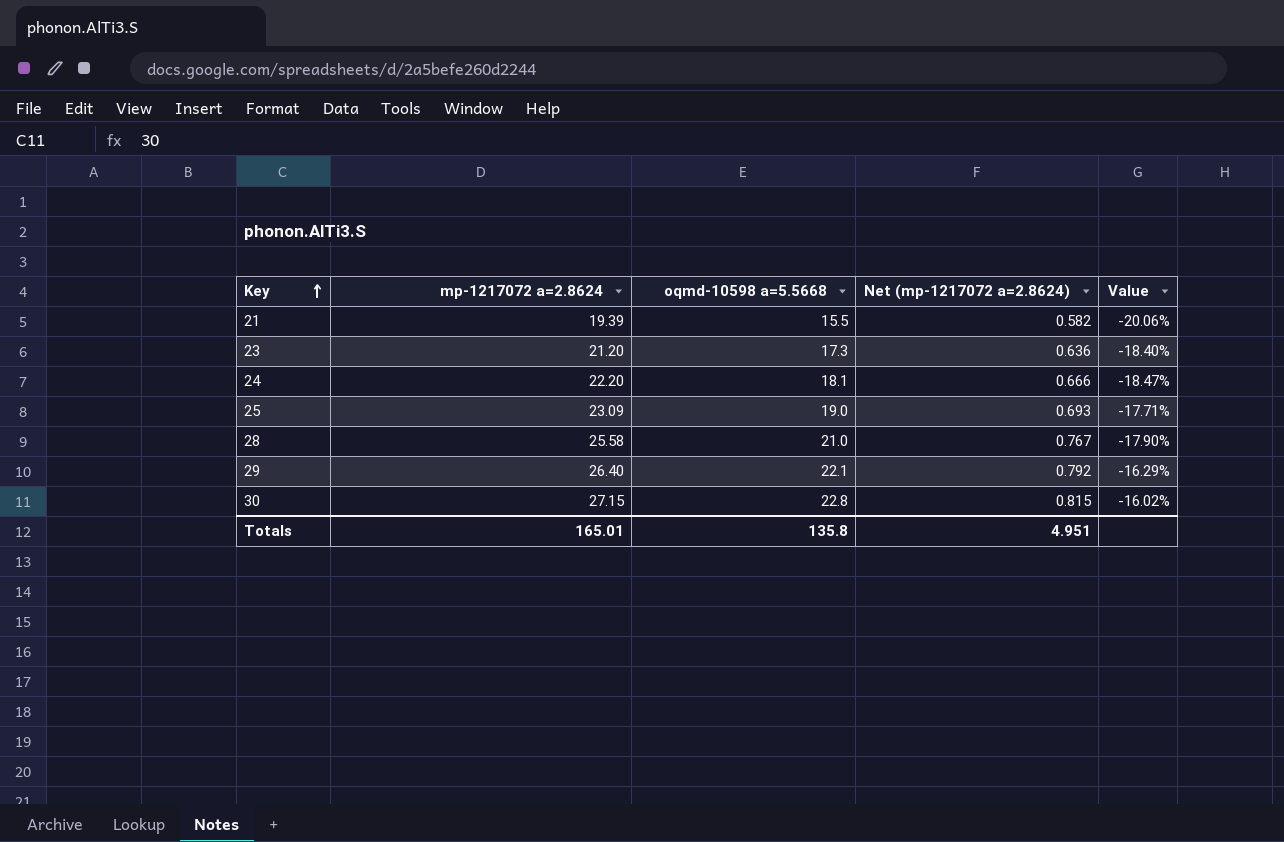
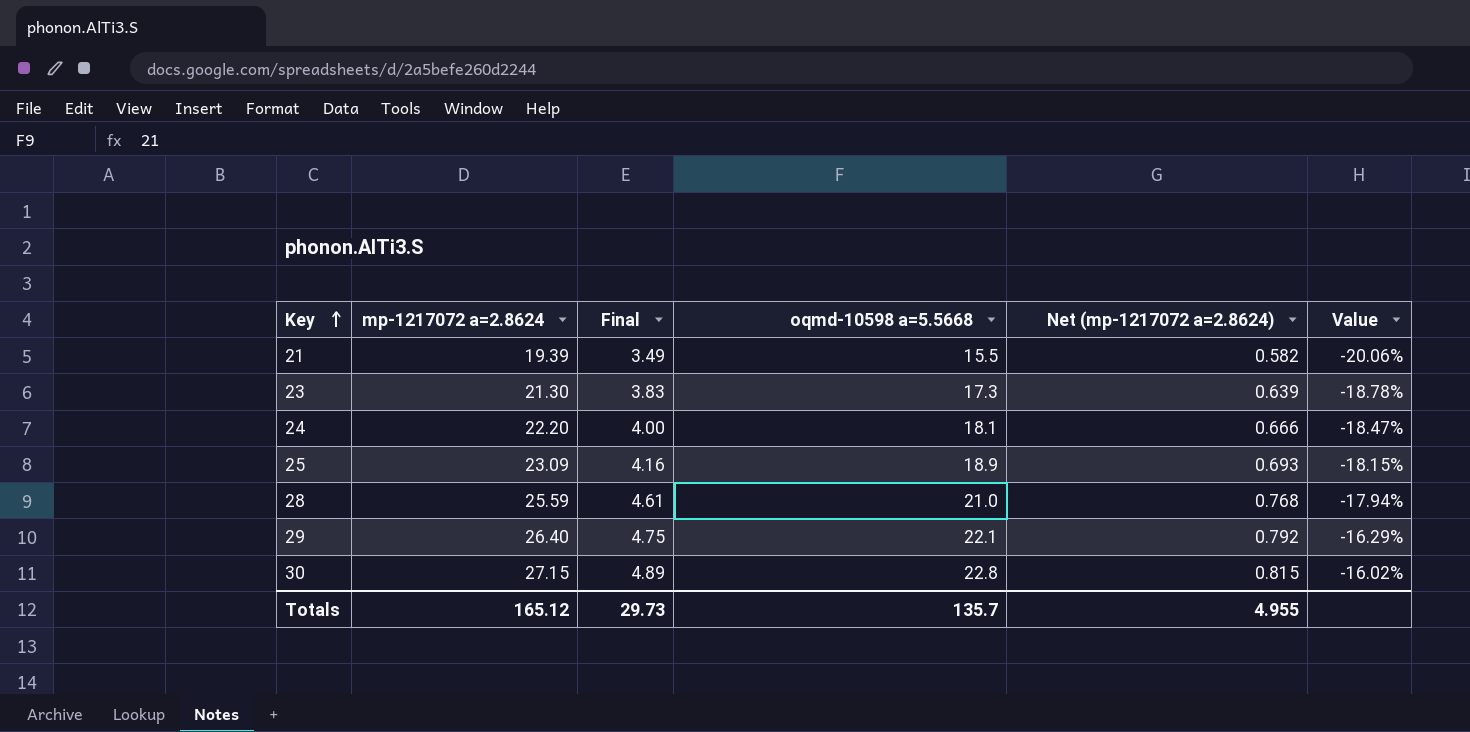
column Final | formula: none -> [mp-1217072 a=2.8624] * 0.18
23 | mp-1217072 a=2.8624: 21.20 -> 21.30
23 | Net (mp-1217072 a=2.8624): 0.636 -> 0.639
23 | Value: -18.40% -> -18.78%
25 | oqmd-10598 a=5.5668: 19.0 -> 18.9
25 | Value: -17.71% -> -18.15%
28 | mp-1217072 a=2.8624: 25.58 -> 25.59
28 | Net (mp-1217072 a=2.8624): 0.767 -> 0.768
28 | Value: -17.90% -> -17.94%
Totals | mp-1217072 a=2.8624: 165.01 -> 165.12
Totals | oqmd-10598 a=5.5668: 135.8 -> 135.7
Totals | Net (mp-1217072 a=2.8624): 4.951 -> 4.955

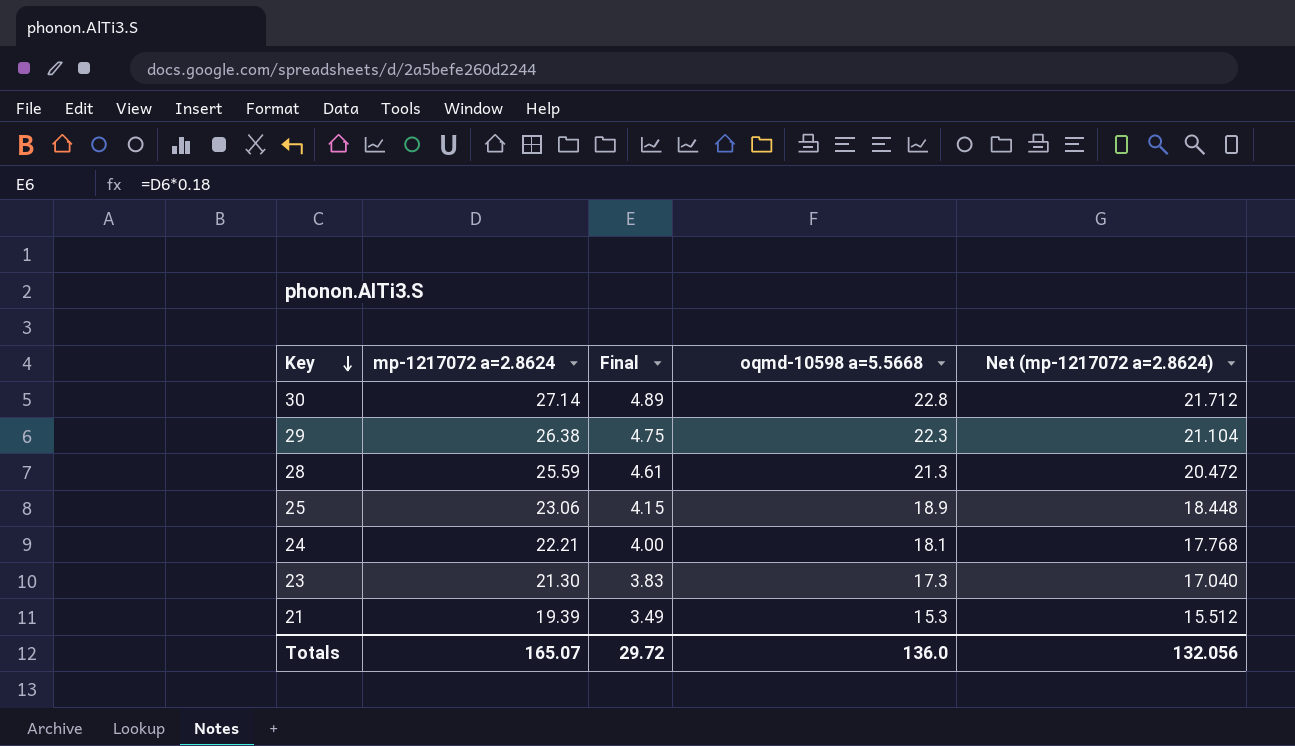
row order: Key ascending -> Key descending
column Value | formula: ([oqmd-10598 a=5.5668] - [mp-1217072 a=2.8624]) / [mp-1217072 a=2.8624] -> none
column Net (mp-1217072 a=2.8624) | formula: [mp-1217072 a=2.8624] * 0.03 -> [mp-1217072 a=2.8624] * 0.8
30 | mp-1217072 a=2.8624: 27.15 -> 27.14
29 | mp-1217072 a=2.8624: 26.40 -> 26.38
29 | oqmd-10598 a=5.5668: 22.1 -> 22.3
28 | oqmd-10598 a=5.5668: 21.0 -> 21.3
25 | mp-1217072 a=2.8624: 23.09 -> 23.06
25 | Final: 4.16 -> 4.15
24 | mp-1217072 a=2.8624: 22.20 -> 22.21
21 | oqmd-10598 a=5.5668: 15.5 -> 15.3
Totals | mp-1217072 a=2.8624: 165.12 -> 165.07
Totals | Final: 29.73 -> 29.72
Totals | oqmd-10598 a=5.5668: 135.7 -> 136.0
Totals | Net (mp-1217072 a=2.8624): 4.955 -> 132.056

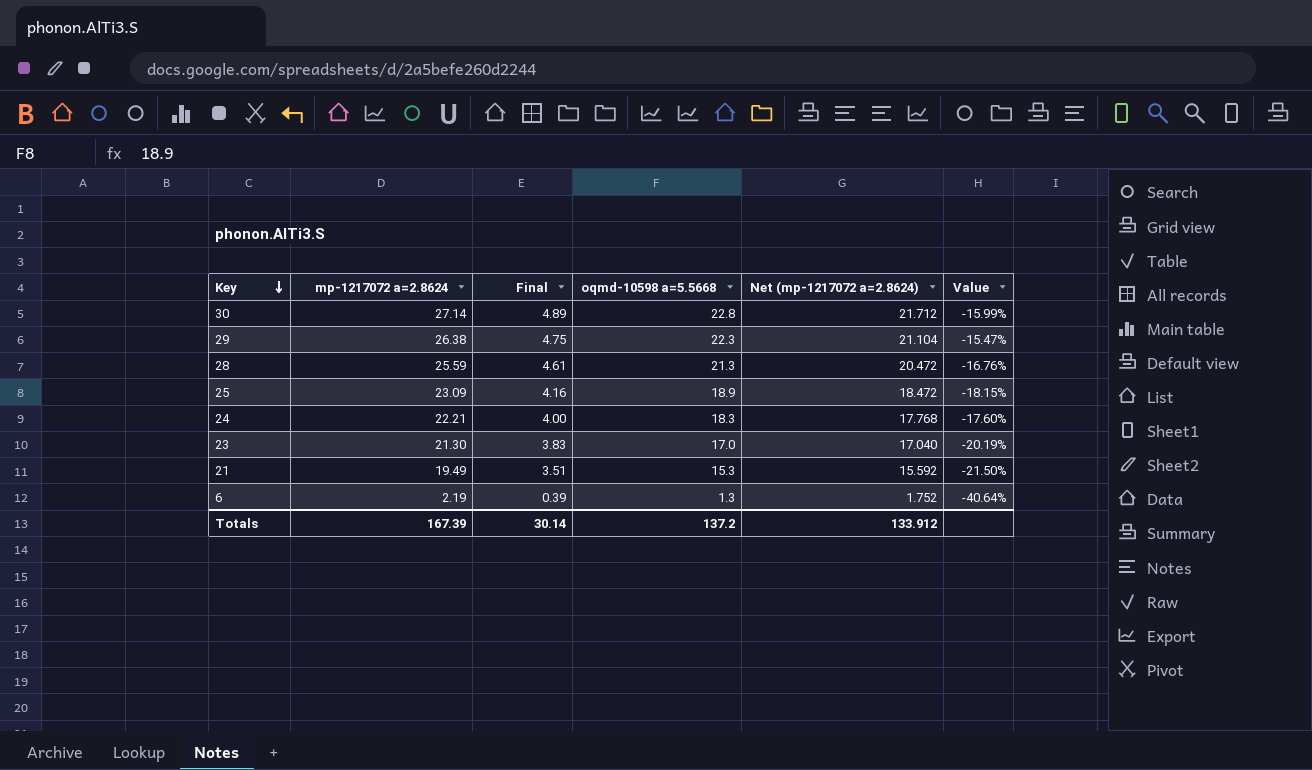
column Value | formula: none -> ([oqmd-10598 a=5.5668] - [mp-1217072 a=2.8624]) / [mp-1217072 a=2.8624]
25 | mp-1217072 a=2.8624: 23.06 -> 23.09
25 | Final: 4.15 -> 4.16
25 | Net (mp-1217072 a=2.8624): 18.448 -> 18.472
24 | oqmd-10598 a=5.5668: 18.1 -> 18.3
23 | oqmd-10598 a=5.5668: 17.3 -> 17.0
21 | mp-1217072 a=2.8624: 19.39 -> 19.49
21 | Final: 3.49 -> 3.51
21 | Net (mp-1217072 a=2.8624): 15.512 -> 15.592
row 6: none -> 2.19 | 0.39 | 1.3 | 1.752 | -40.64%
Totals | mp-1217072 a=2.8624: 165.07 -> 167.39
Totals | Final: 29.72 -> 30.14
Totals | oqmd-10598 a=5.5668: 136.0 -> 137.2
Totals | Net (mp-1217072 a=2.8624): 132.056 -> 133.912

